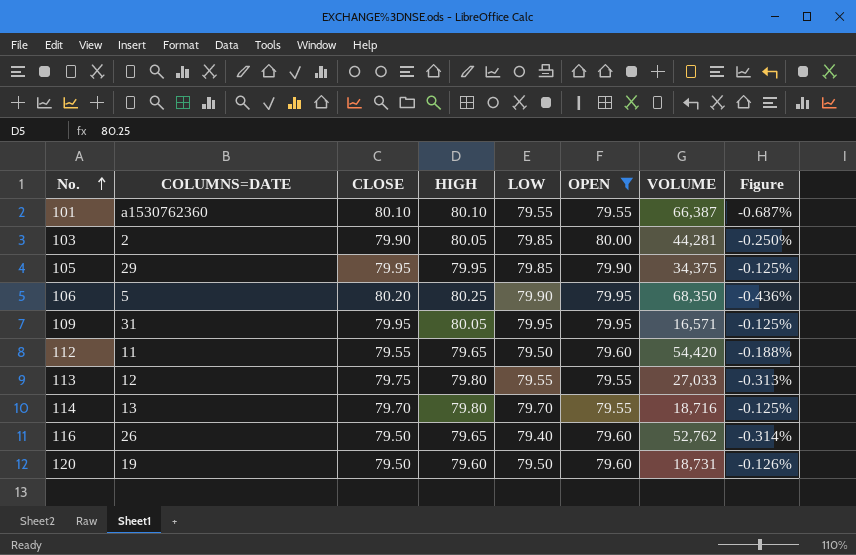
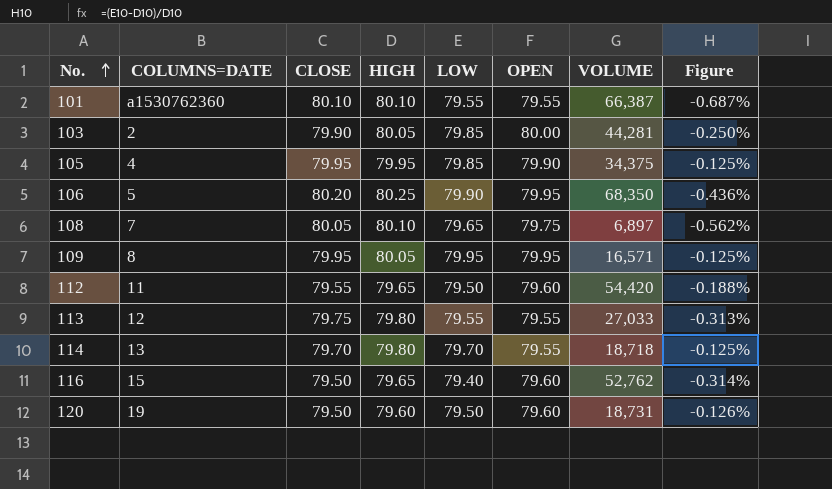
filter: OPEN != 79.75 -> none
105 | COLUMNS=DATE: 29 -> 4
109 | COLUMNS=DATE: 31 -> 8
114 | VOLUME: 18,716 -> 18,718
116 | COLUMNS=DATE: 26 -> 15

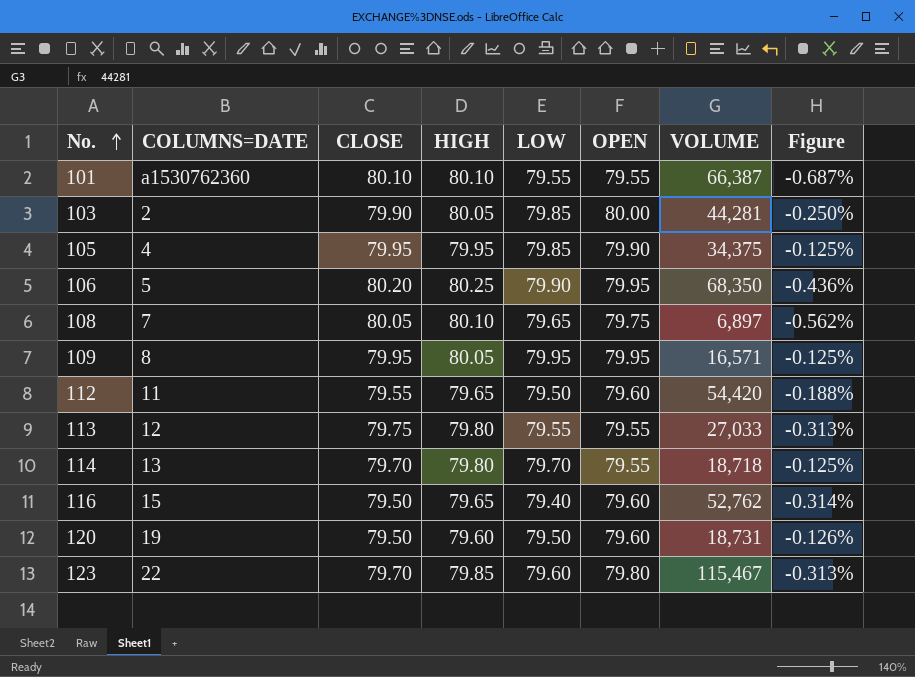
row 123: none -> 22 | 79.70 | 79.85 | 79.60 | 79.80 | 115,467 | -0.313%

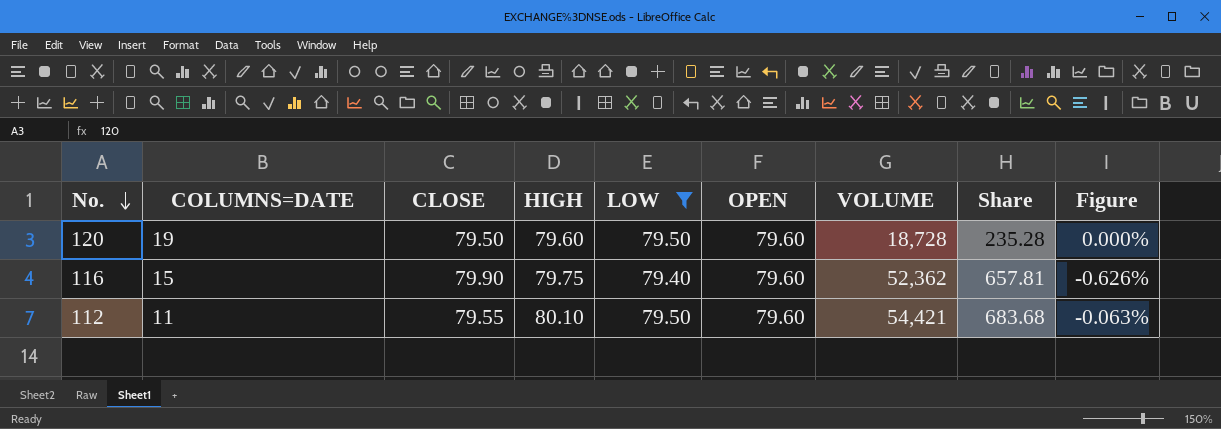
filter: none -> LOW <= 79.50
row order: No. ascending -> No. descending
column Share | formula: none -> [VOLUME] / [OPEN]
column Figure | formula: ([LOW] - [HIGH]) / [HIGH] -> ([LOW] - [CLOSE]) / [CLOSE]
120 | VOLUME: 18,731 -> 18,728
116 | CLOSE: 79.50 -> 79.90
116 | HIGH: 79.65 -> 79.75
116 | VOLUME: 52,762 -> 52,362
112 | HIGH: 79.65 -> 80.10
112 | VOLUME: 54,420 -> 54,421

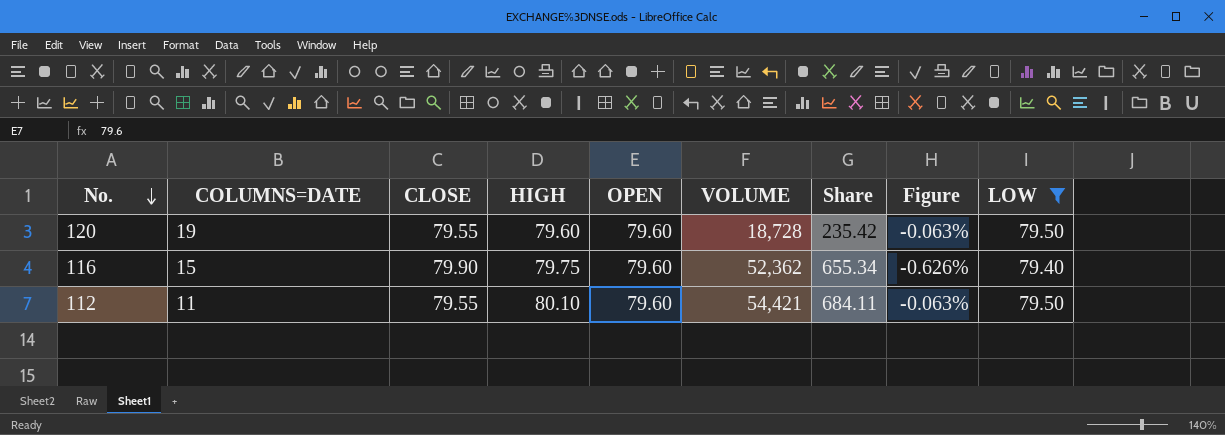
column Share | formula: [VOLUME] / [OPEN] -> [VOLUME] / [CLOSE]
column LOW | position: 5 -> 9
120 | CLOSE: 79.50 -> 79.55
120 | Figure: 0.000% -> -0.063%

